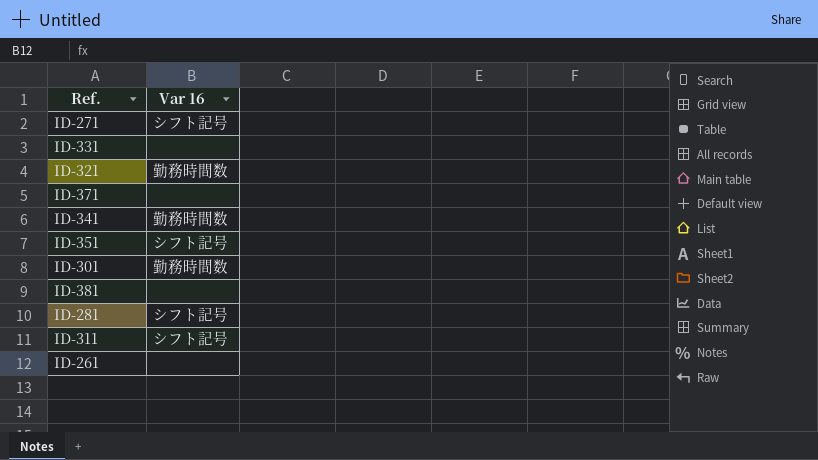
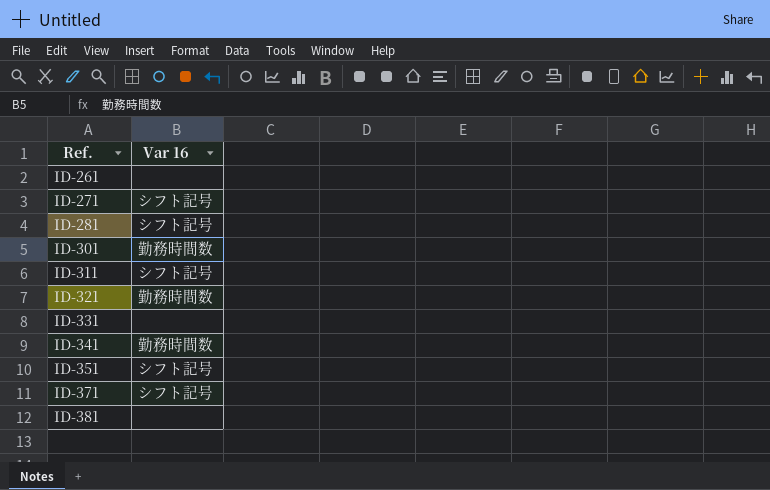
row order: none -> Ref. ascending
ID-371 | Var 16: none -> シフト記号

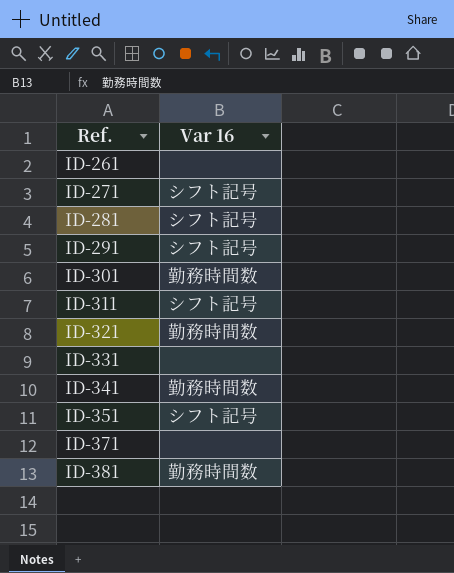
row ID-291: none -> シフト記号
ID-371 | Var 16: シフト記号 -> none
ID-381 | Var 16: none -> 勤務時間数

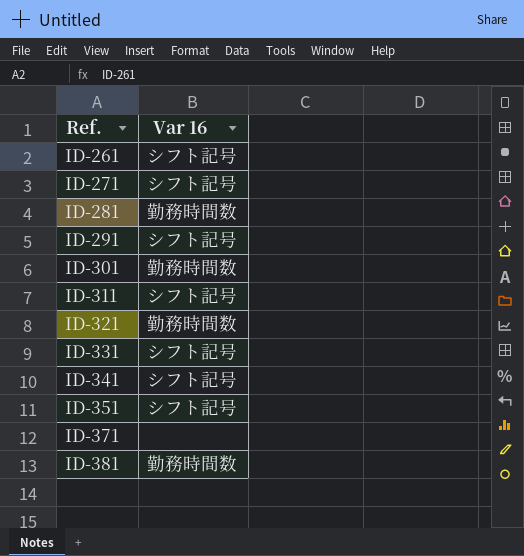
ID-261 | Var 16: none -> シフト記号
ID-281 | Var 16: シフト記号 -> 勤務時間数
ID-331 | Var 16: none -> シフト記号
ID-341 | Var 16: 勤務時間数 -> シフト記号

